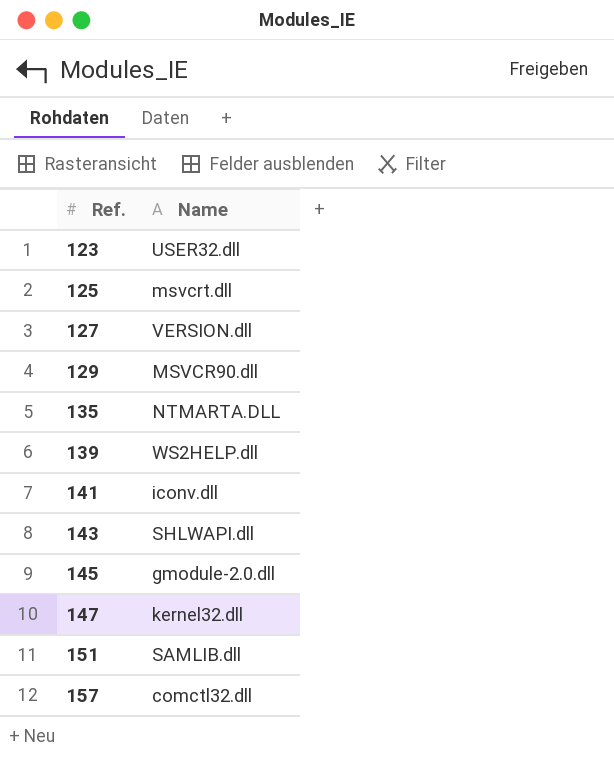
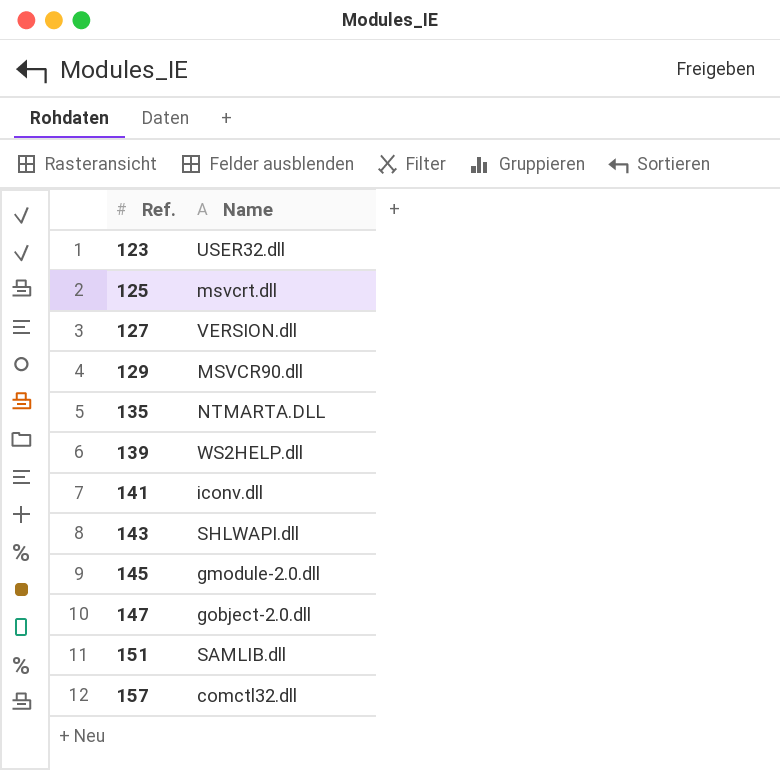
147 | Name: kernel32.dll -> gobject-2.0.dll

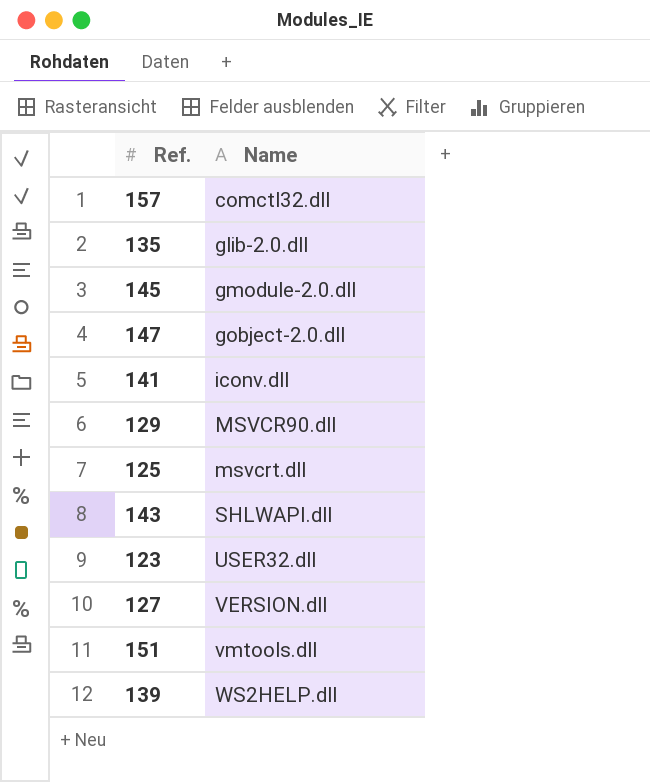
row order: Ref. ascending -> Name ascending
135 | Name: NTMARTA.DLL -> glib-2.0.dll
151 | Name: SAMLIB.dll -> vmtools.dll

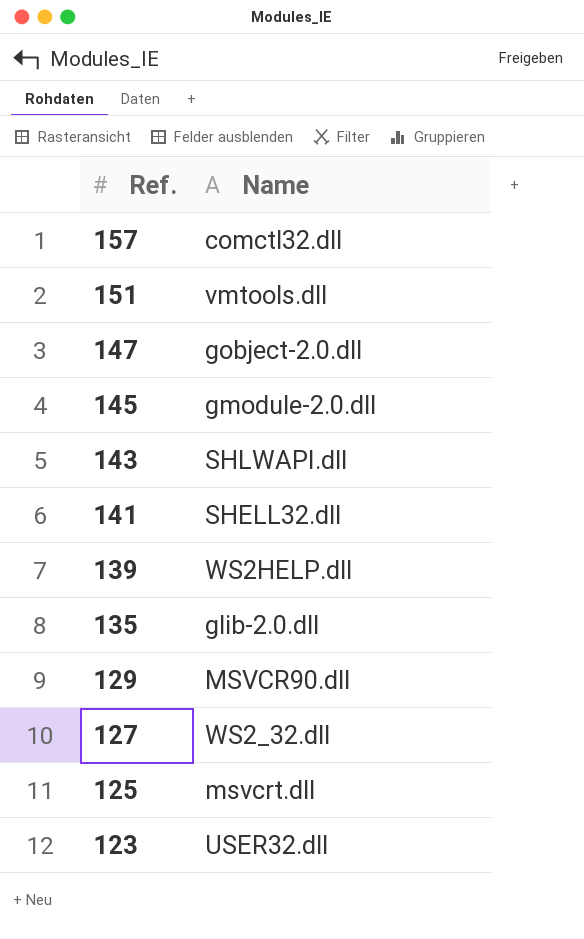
row order: Name ascending -> Ref. descending
141 | Name: iconv.dll -> SHELL32.dll
127 | Name: VERSION.dll -> WS2_32.dll

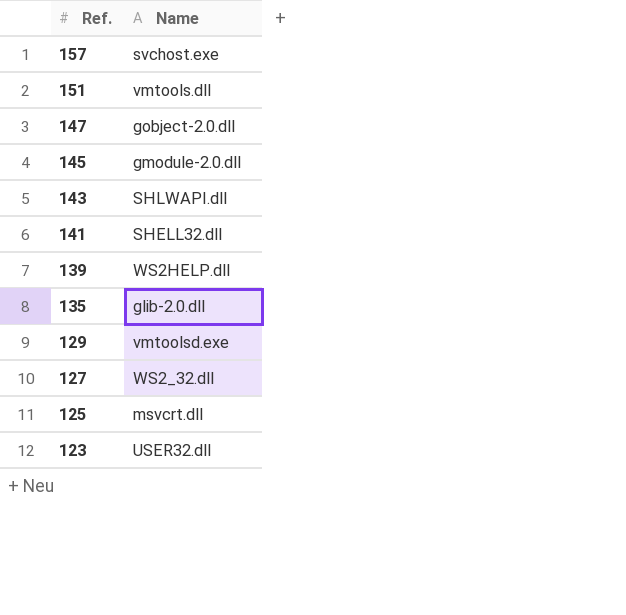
157 | Name: comctl32.dll -> svchost.exe
129 | Name: MSVCR90.dll -> vmtoolsd.exe

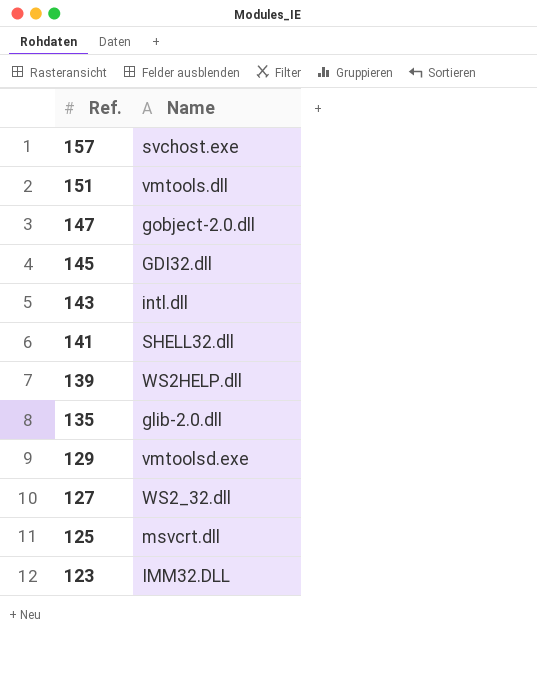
145 | Name: gmodule-2.0.dll -> GDI32.dll
143 | Name: SHLWAPI.dll -> intl.dll
123 | Name: USER32.dll -> IMM32.DLL

